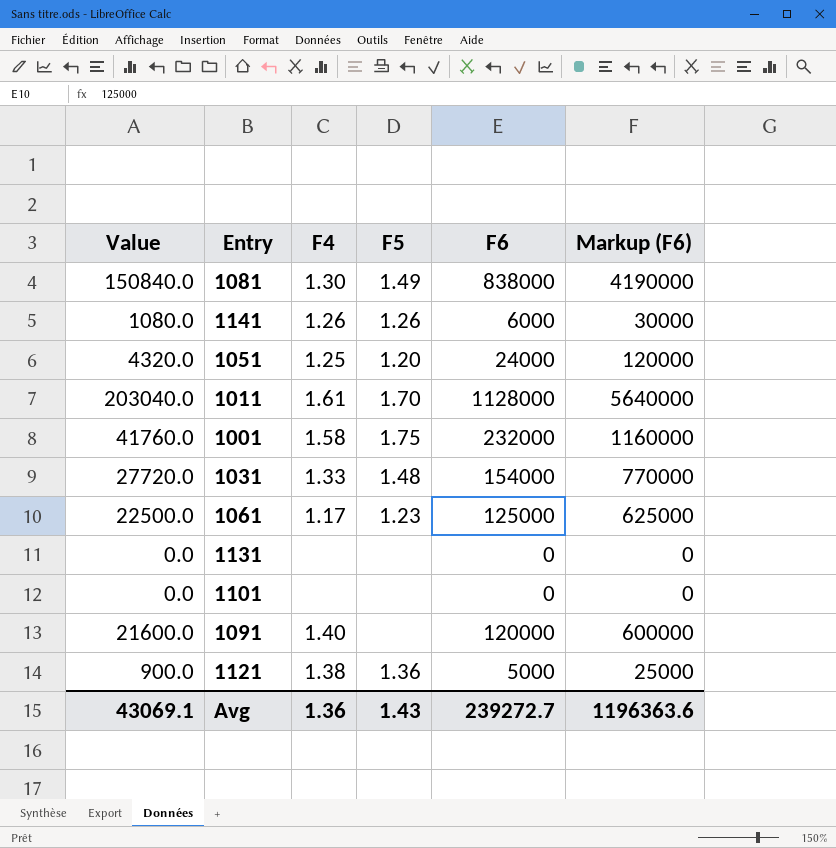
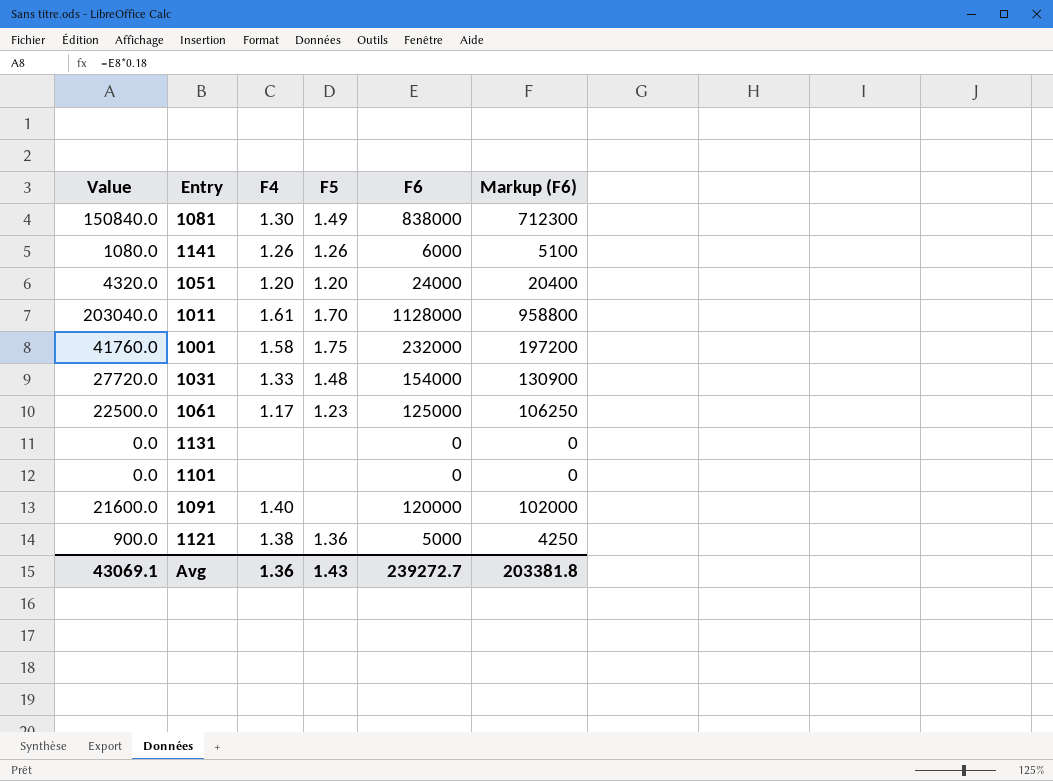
column Markup (F6) | formula: [F6] * 5 -> [F6] * 0.85
1051 | F4: 1.25 -> 1.20
Avg | Markup (F6): 1196363.6 -> 203381.8

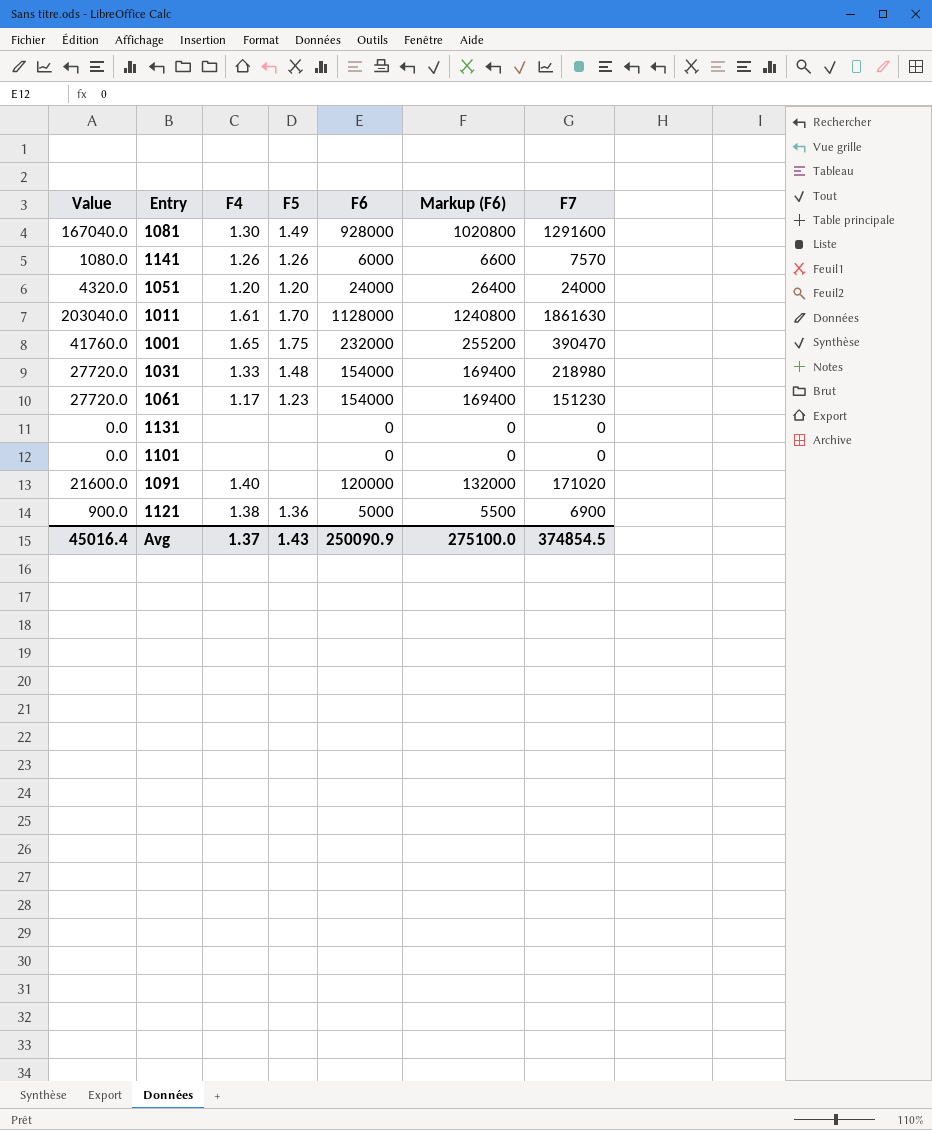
column Markup (F6) | formula: [F6] * 0.85 -> [F6] * 1.1
column F7 | position: none -> 7
1081 | Value: 150840.0 -> 167040.0
1081 | F6: 838000 -> 928000
1001 | F4: 1.58 -> 1.65
1061 | Value: 22500.0 -> 27720.0
1061 | F6: 125000 -> 154000
Avg | Value: 43069.1 -> 45016.4
Avg | F4: 1.36 -> 1.37
Avg | F6: 239272.7 -> 250090.9
Avg | Markup (F6): 203381.8 -> 275100.0

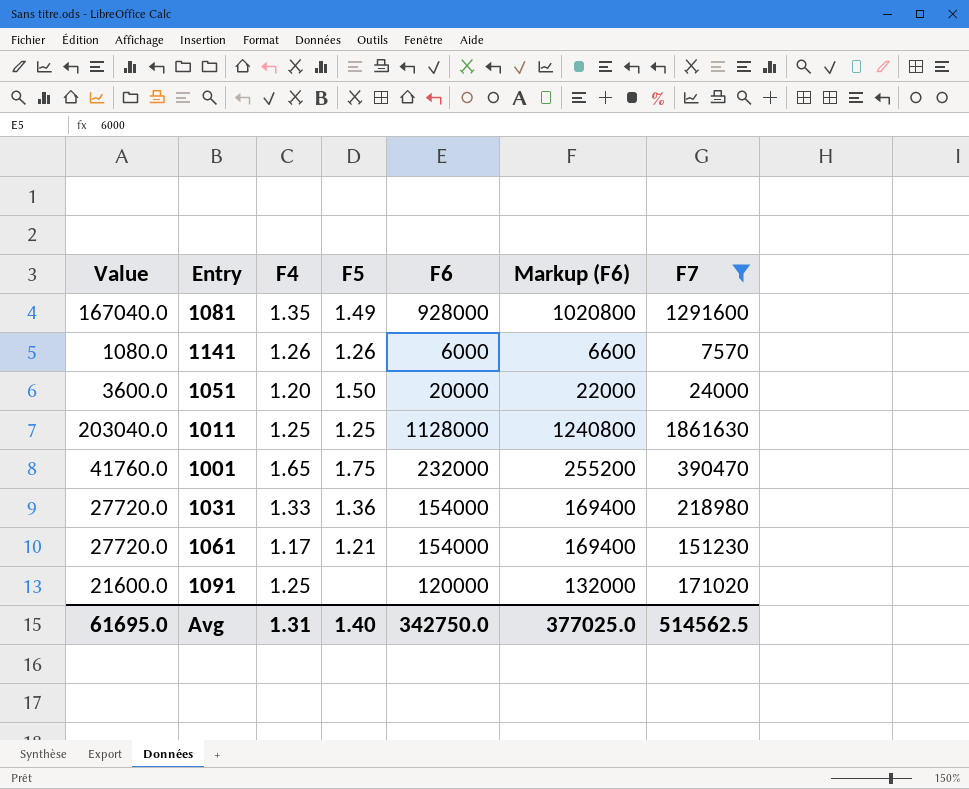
filter: none -> F7 >= 7570
1081 | F4: 1.30 -> 1.35
1051 | Value: 4320.0 -> 3600.0
1051 | F5: 1.20 -> 1.50
1051 | F6: 24000 -> 20000
1051 | Markup (F6): 26400 -> 22000
1011 | F4: 1.61 -> 1.25
1011 | F5: 1.70 -> 1.25
1031 | F5: 1.48 -> 1.36
1061 | F5: 1.23 -> 1.21
1091 | F4: 1.40 -> 1.25
Avg | Value: 45016.4 -> 61695.0
Avg | F4: 1.37 -> 1.31
Avg | F5: 1.43 -> 1.40
Avg | F6: 250090.9 -> 342750.0
Avg | Markup (F6): 275100.0 -> 377025.0
Avg | F7: 374854.5 -> 514562.5

